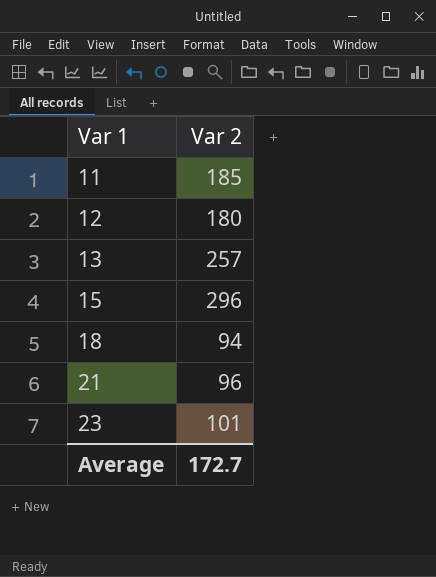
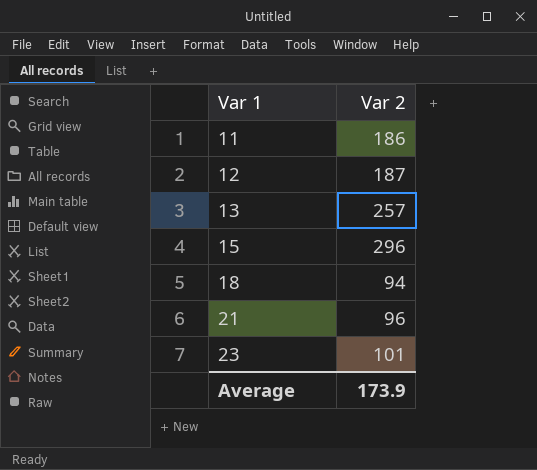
11 | Var 2: 185 -> 186
12 | Var 2: 180 -> 187
Average | Var 2: 172.7 -> 173.9

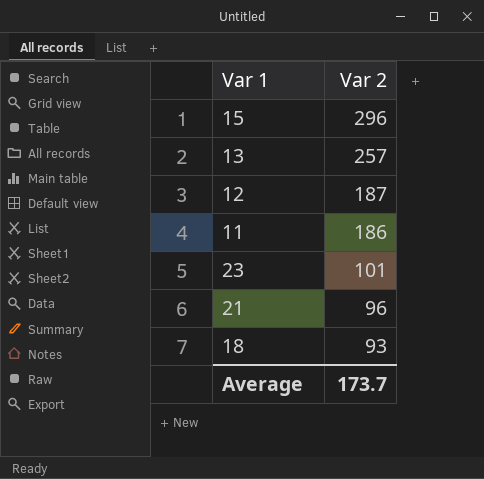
row order: Var 1 ascending -> Var 2 descending
18 | Var 2: 94 -> 93
Average | Var 2: 173.9 -> 173.7

